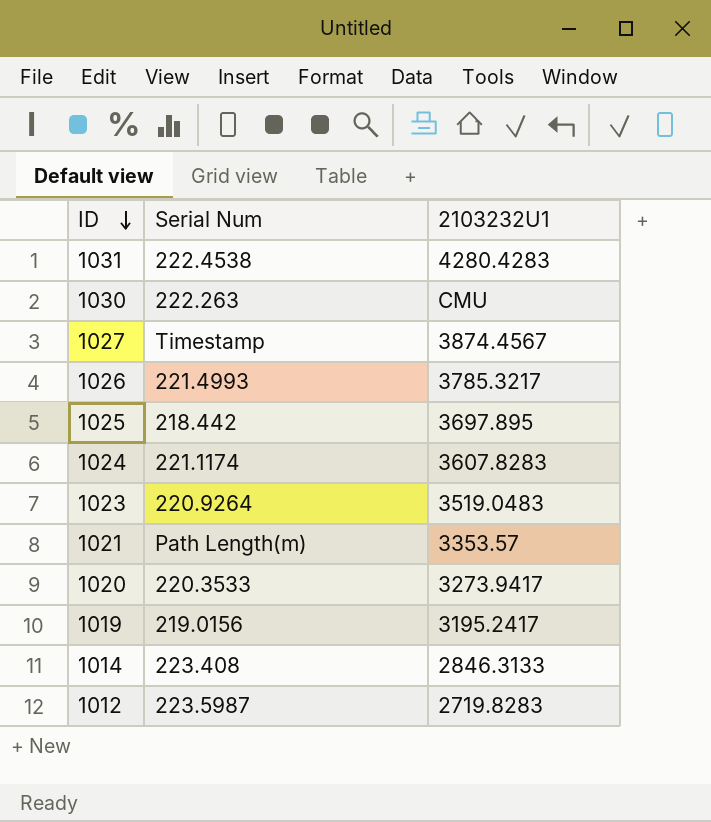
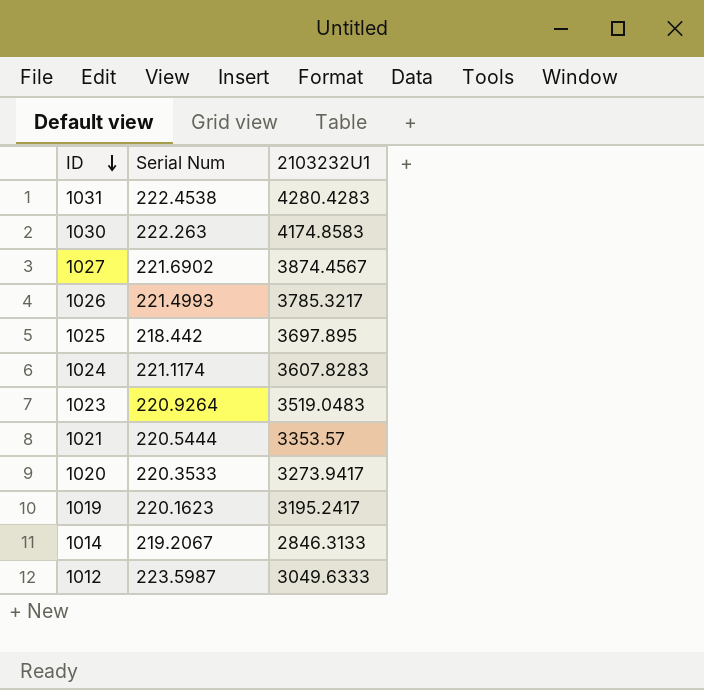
1030 | 2103232U1: CMU -> 4174.8583
1027 | Serial Num: Timestamp -> 221.6902
1021 | Serial Num: Path Length(m) -> 220.5444
1019 | Serial Num: 219.0156 -> 220.1623
1014 | Serial Num: 223.408 -> 219.2067
1012 | 2103232U1: 2719.8283 -> 3049.6333

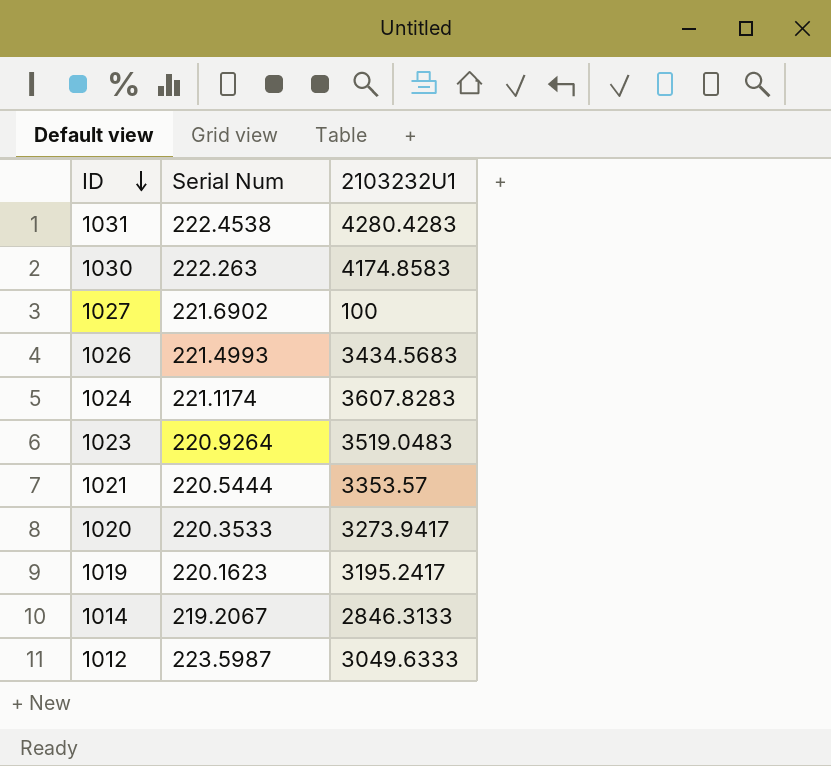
row 1025: 218.442 | 3697.895 -> none
1027 | 2103232U1: 3874.4567 -> 100
1026 | 2103232U1: 3785.3217 -> 3434.5683

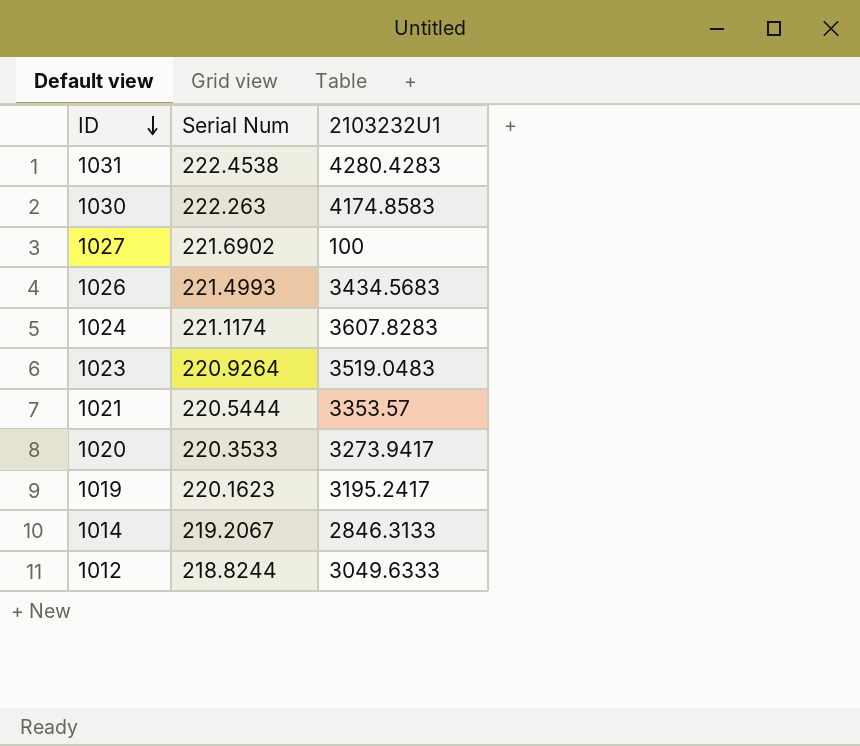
1012 | Serial Num: 223.5987 -> 218.8244

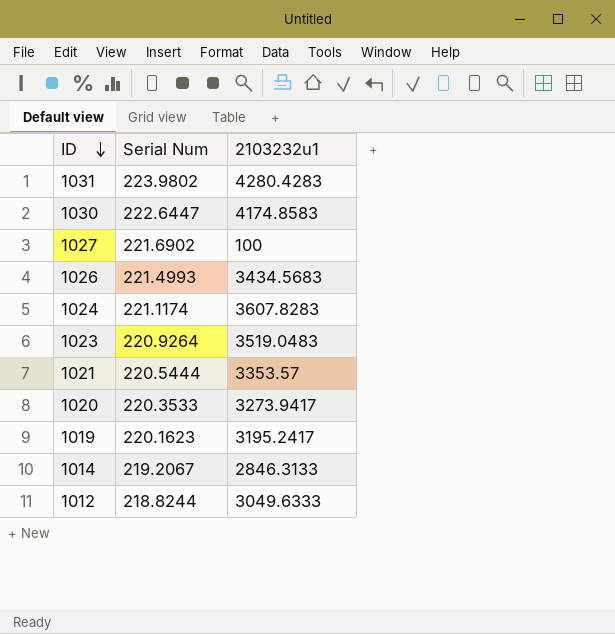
column name: 2103232U1 -> 2103232u1
1031 | Serial Num: 222.4538 -> 223.9802
1030 | Serial Num: 222.263 -> 222.6447

